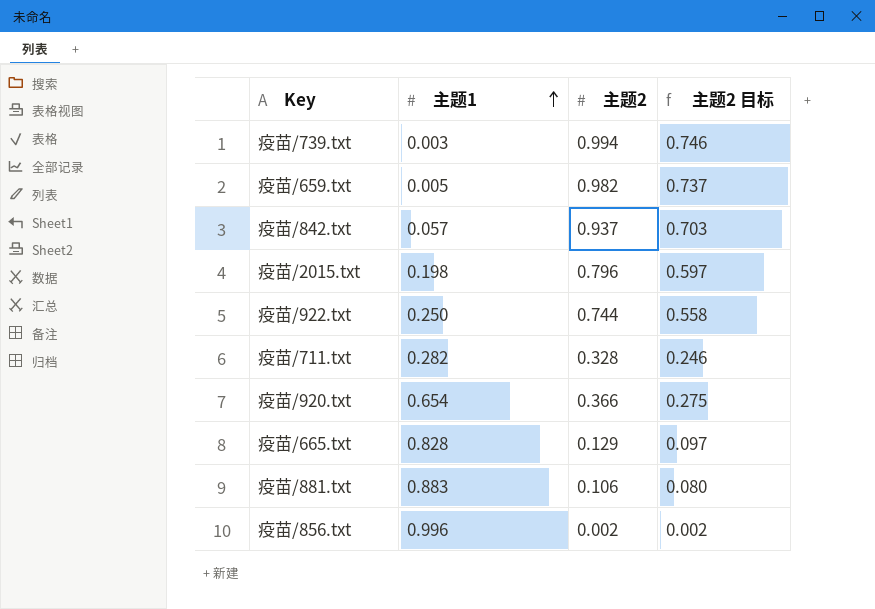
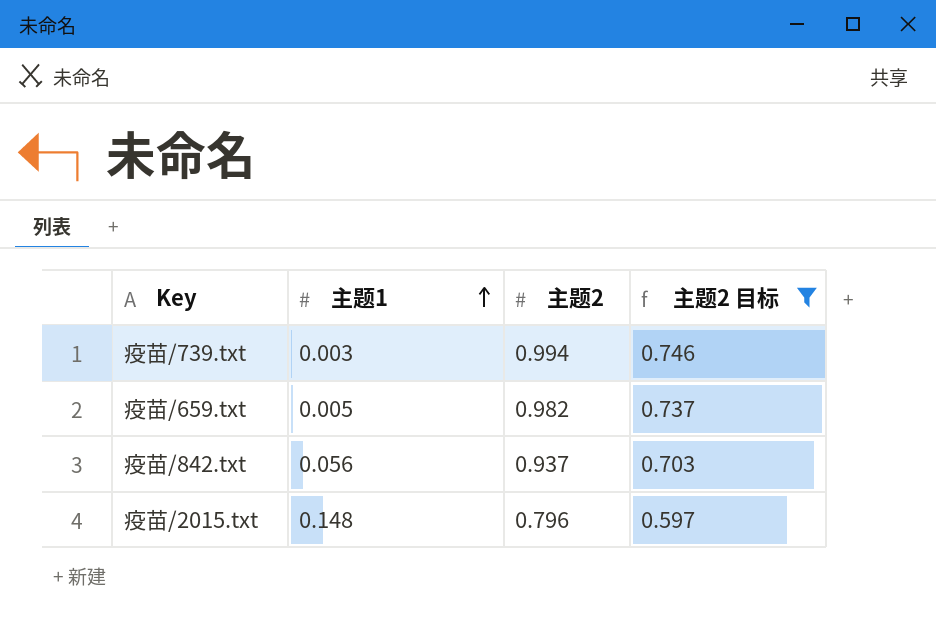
filter: none -> 主题2 目标 >= 0.597
疫苗/842.txt | 主题1: 0.057 -> 0.056
疫苗/2015.txt | 主题1: 0.198 -> 0.148

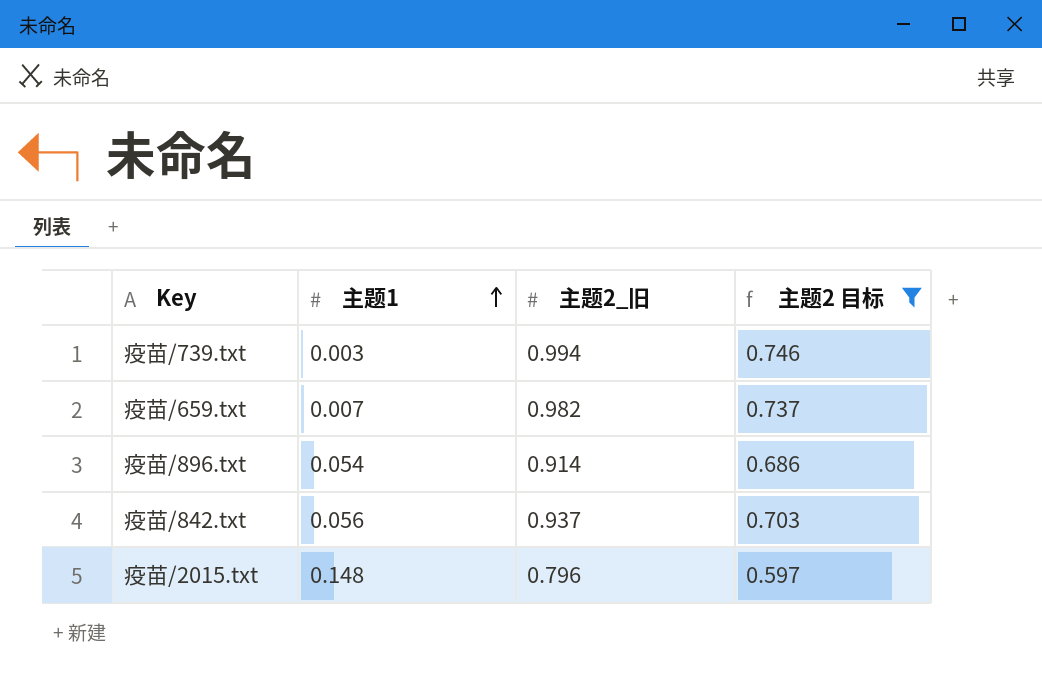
column name: 主题2 -> 主题2_旧
疫苗/659.txt | 主题1: 0.005 -> 0.007
row 疫苗/896.txt: none -> 0.054 | 0.914 | 0.686

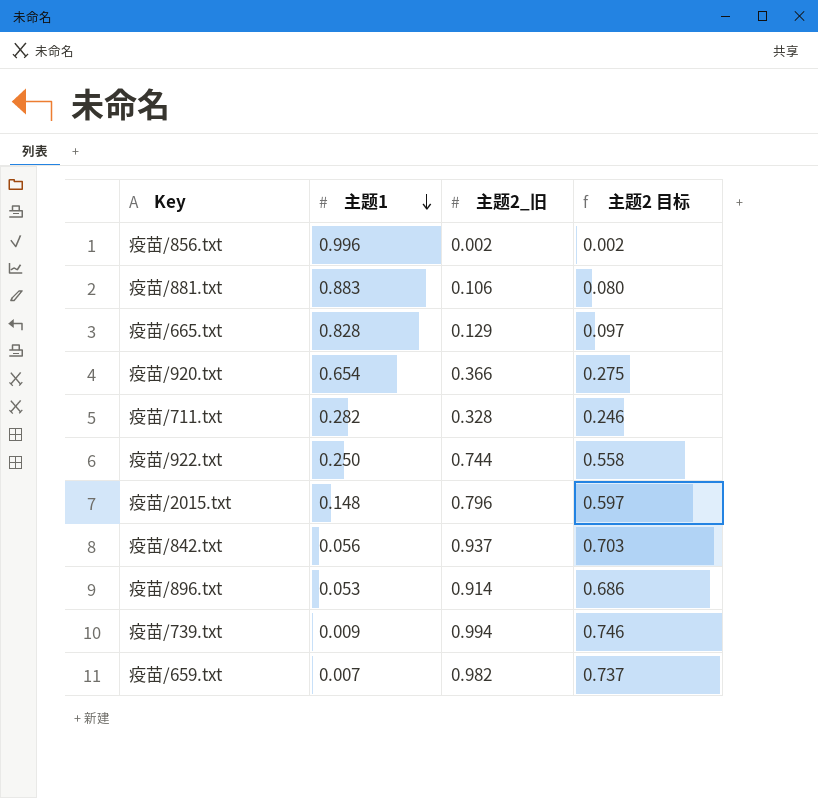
filter: 主题2 目标 >= 0.597 -> none
row order: 主题1 ascending -> 主题1 descending
疫苗/896.txt | 主题1: 0.054 -> 0.053
疫苗/739.txt | 主题1: 0.003 -> 0.009

